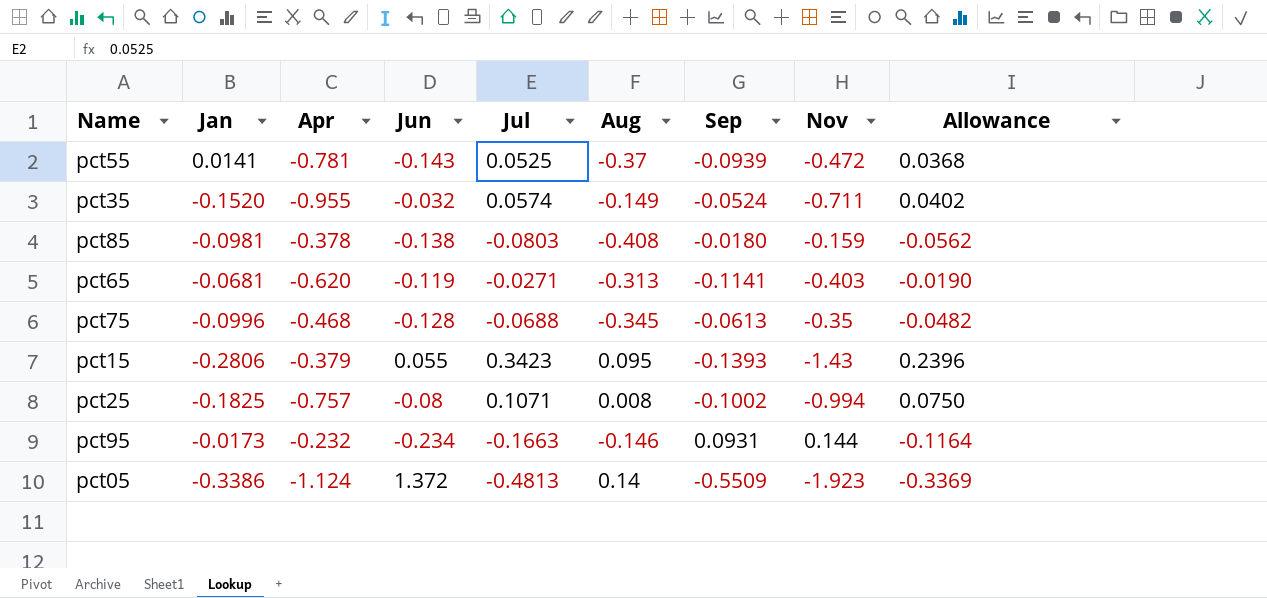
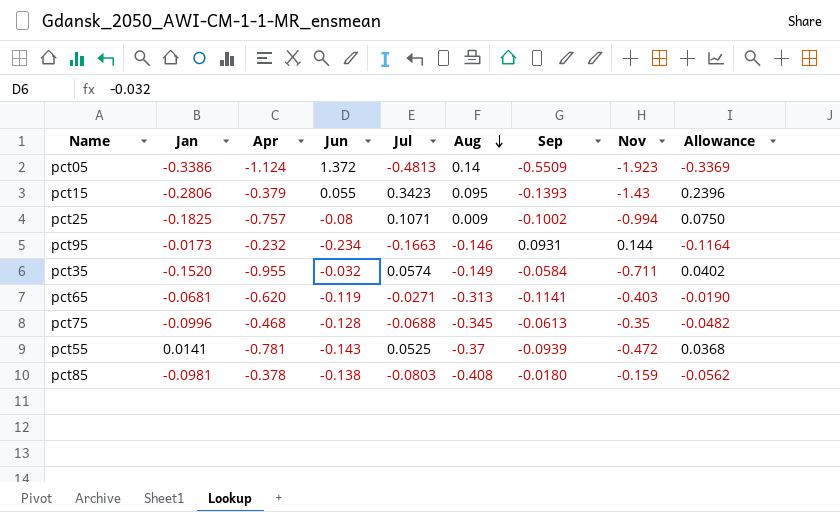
row order: none -> Aug descending
pct25 | Aug: 0.008 -> 0.009
pct35 | Sep: -0.0524 -> -0.0584

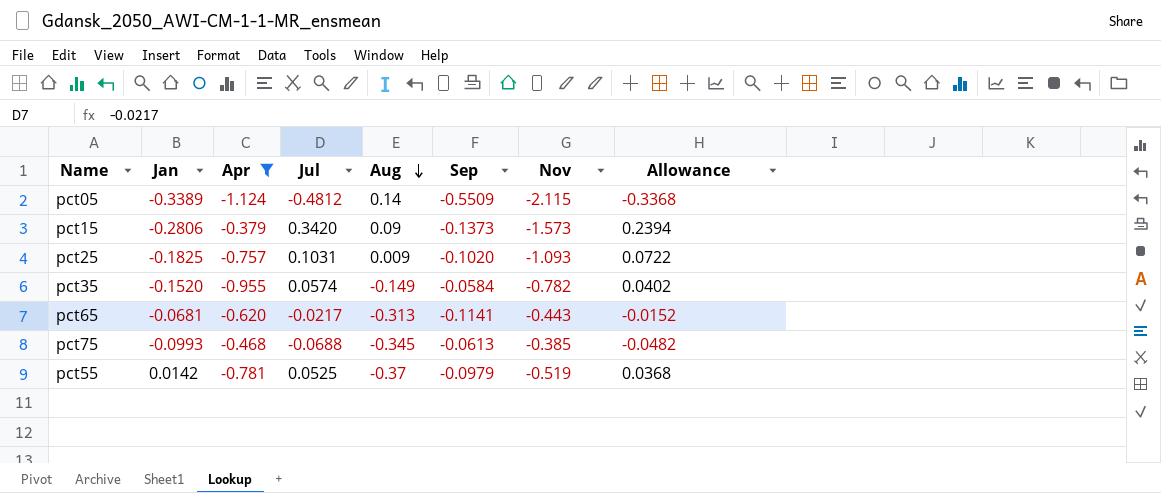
filter: none -> Apr <= -0.379
column Jun | position: 4 -> none
pct05 | Jan: -0.3386 -> -0.3389
pct05 | Jul: -0.4813 -> -0.4812
pct05 | Nov: -1.923 -> -2.115
pct05 | Allowance: -0.3369 -> -0.3368
pct15 | Jul: 0.3423 -> 0.3420
pct15 | Aug: 0.095 -> 0.09
pct15 | Sep: -0.1393 -> -0.1373
pct15 | Nov: -1.43 -> -1.573
pct15 | Allowance: 0.2396 -> 0.2394
pct25 | Jul: 0.1071 -> 0.1031
pct25 | Sep: -0.1002 -> -0.1020
pct25 | Nov: -0.994 -> -1.093
pct25 | Allowance: 0.0750 -> 0.0722
pct35 | Nov: -0.711 -> -0.782
pct65 | Jul: -0.0271 -> -0.0217
pct65 | Nov: -0.403 -> -0.443
pct65 | Allowance: -0.0190 -> -0.0152
pct75 | Jan: -0.0996 -> -0.0993
pct75 | Nov: -0.35 -> -0.385
pct55 | Jan: 0.0141 -> 0.0142
pct55 | Sep: -0.0939 -> -0.0979
pct55 | Nov: -0.472 -> -0.519

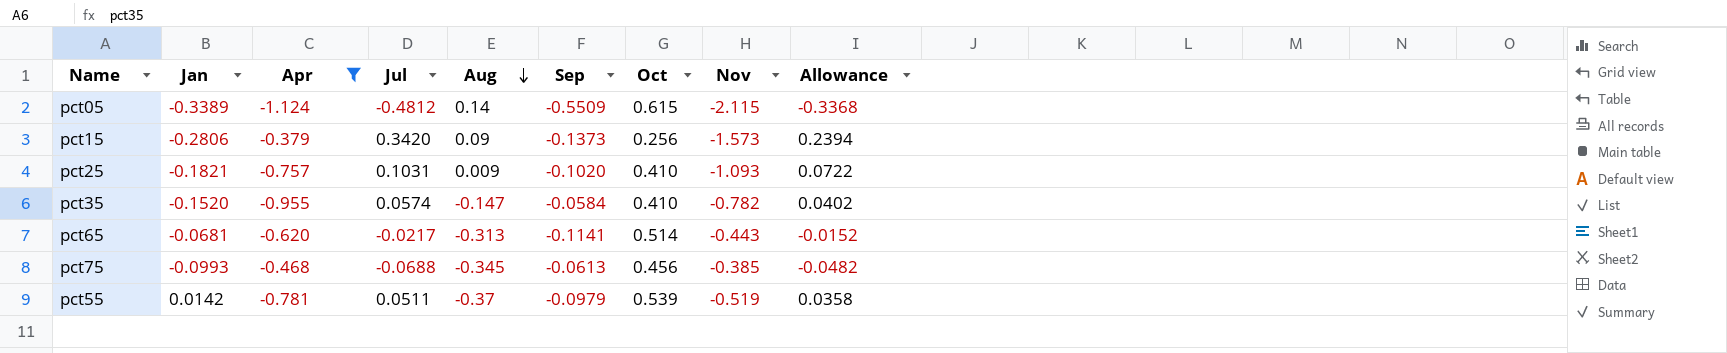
column Oct | position: none -> 7
pct25 | Jan: -0.1825 -> -0.1821
pct35 | Aug: -0.149 -> -0.147
pct55 | Jul: 0.0525 -> 0.0511
pct55 | Allowance: 0.0368 -> 0.0358

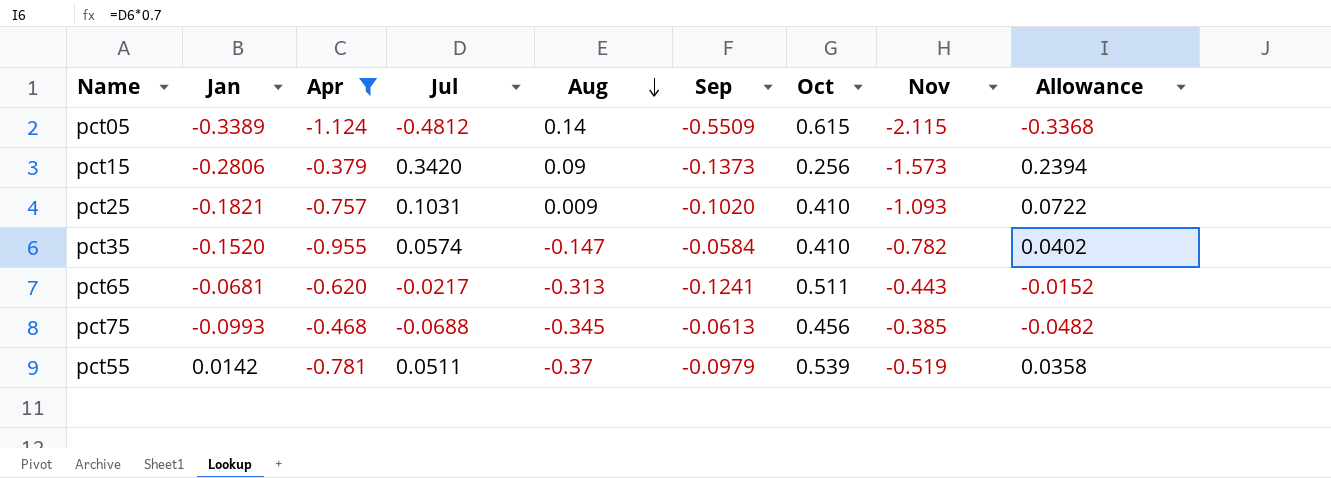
pct65 | Sep: -0.1141 -> -0.1241
pct65 | Oct: 0.514 -> 0.511

